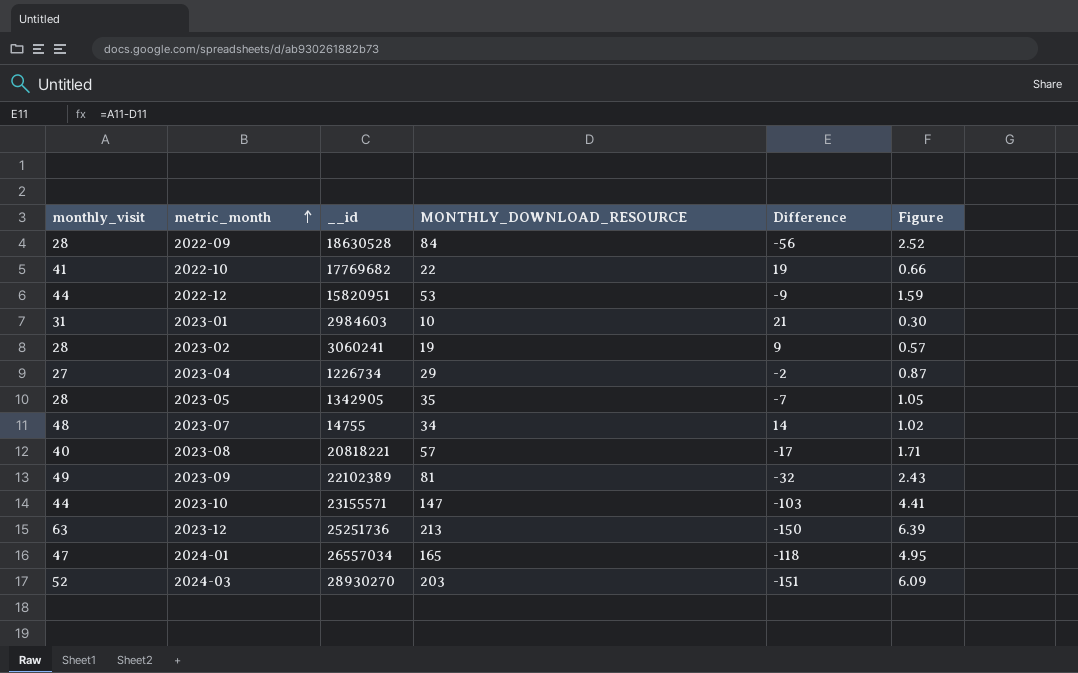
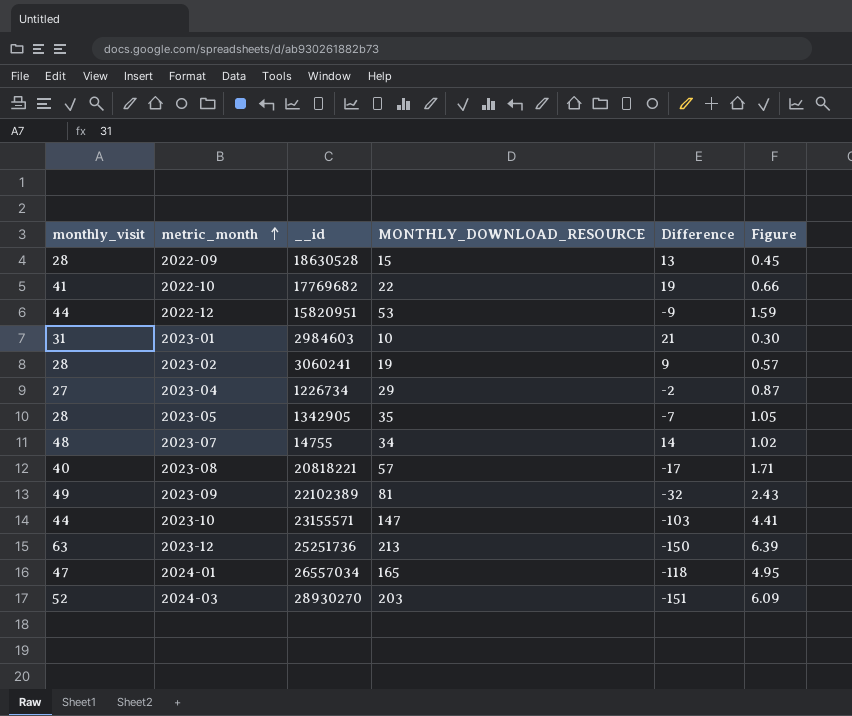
2022-09 | MONTHLY_DOWNLOAD_RESOURCE: 84 -> 15
2022-09 | Difference: -56 -> 13
2022-09 | Figure: 2.52 -> 0.45

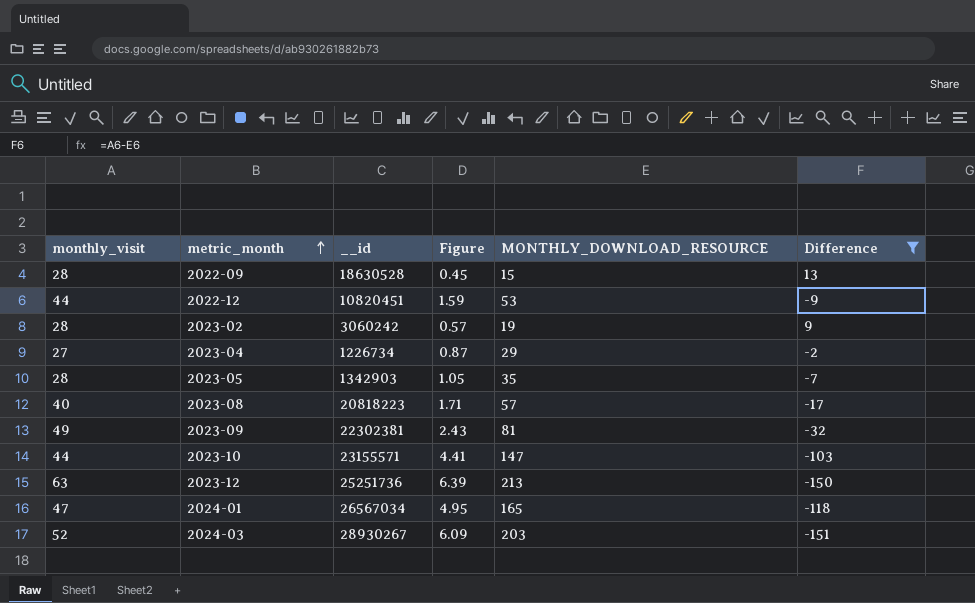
filter: none -> Difference <= 13
column Figure | position: 6 -> 4
2022-12 | __id: 15820951 -> 10820451
2023-02 | __id: 3060241 -> 3060242
2023-05 | __id: 1342905 -> 1342903
2023-08 | __id: 20818221 -> 20818223
2023-09 | __id: 22102389 -> 22302381
2024-01 | __id: 26557034 -> 26567034
2024-03 | __id: 28930270 -> 28930267

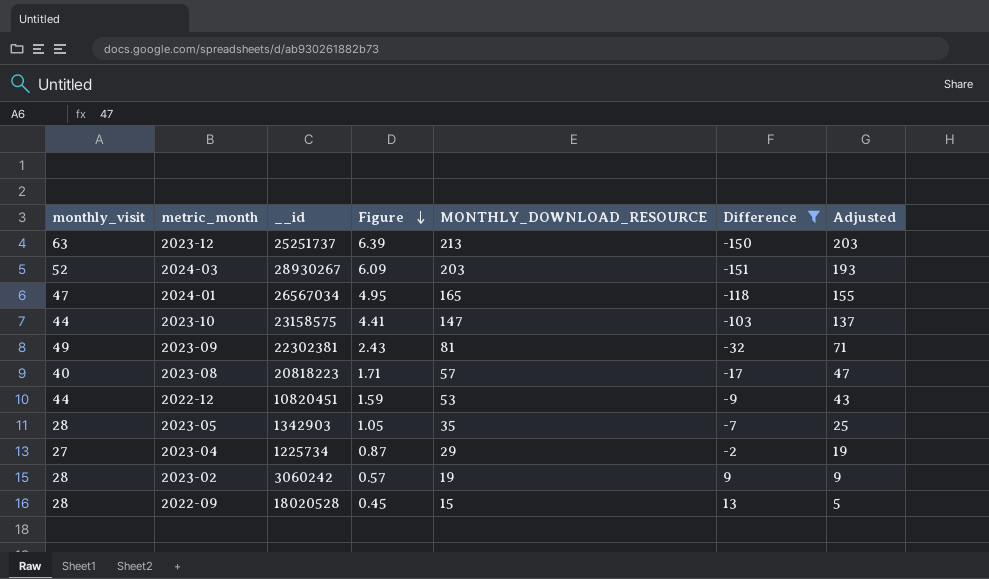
row order: metric_month ascending -> Figure descending
column Adjusted | formula: none -> [MONTHLY_DOWNLOAD_RESOURCE] - 10
2023-12 | __id: 25251736 -> 25251737
2023-10 | __id: 23155571 -> 23158575
2023-04 | __id: 1226734 -> 1225734
2022-09 | __id: 18630528 -> 18020528

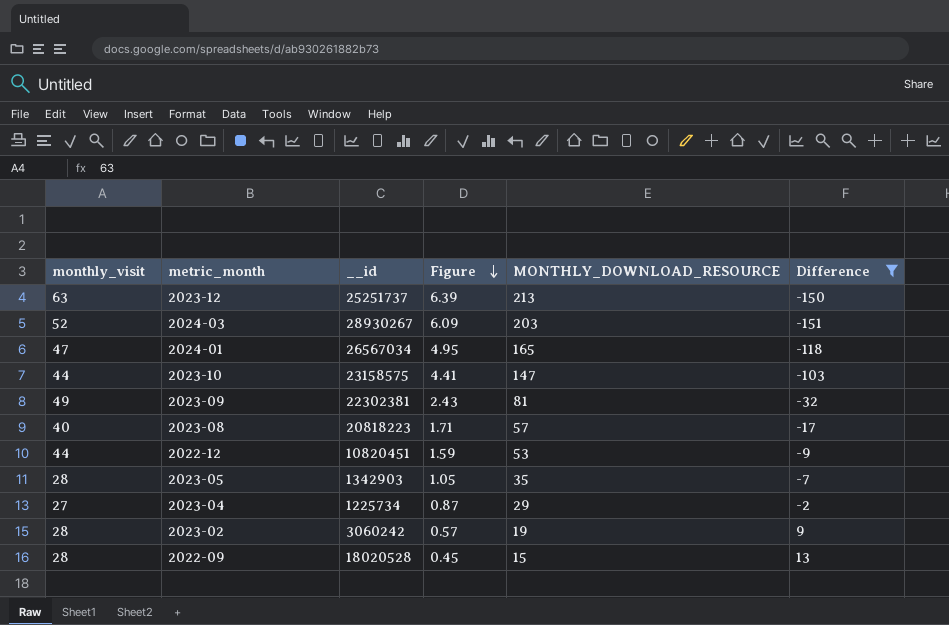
column Adjusted | formula: [MONTHLY_DOWNLOAD_RESOURCE] - 10 -> none

